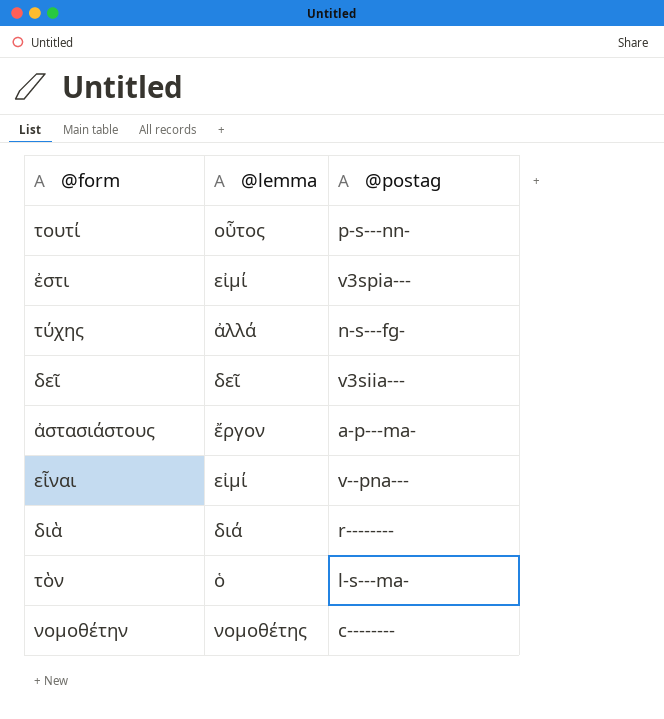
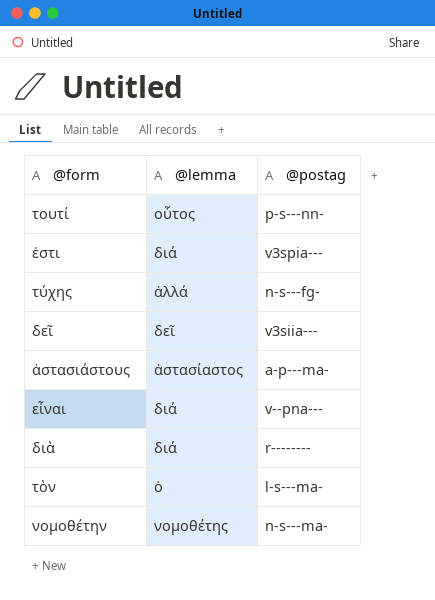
ἐστι | @lemma: εἰμί -> διά
ἀστασιάστους | @lemma: ἔργον -> ἀστασίαστος
εἶναι | @lemma: εἰμί -> διά
νομοθέτην | @postag: c-------- -> n-s---ma-

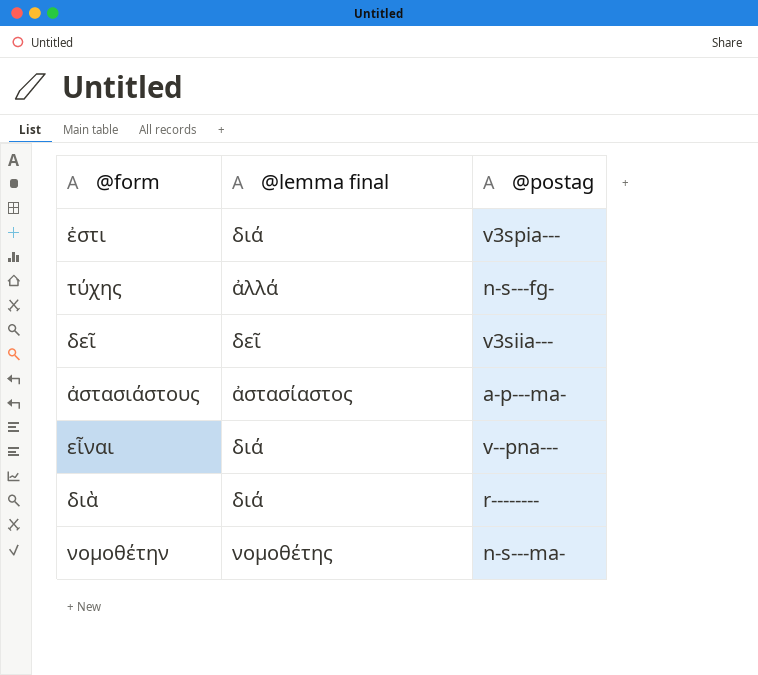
column name: @lemma -> @lemma final
row τουτί: οὗτος | p-s---nn- -> none
row τὸν: ὁ | l-s---ma- -> none

